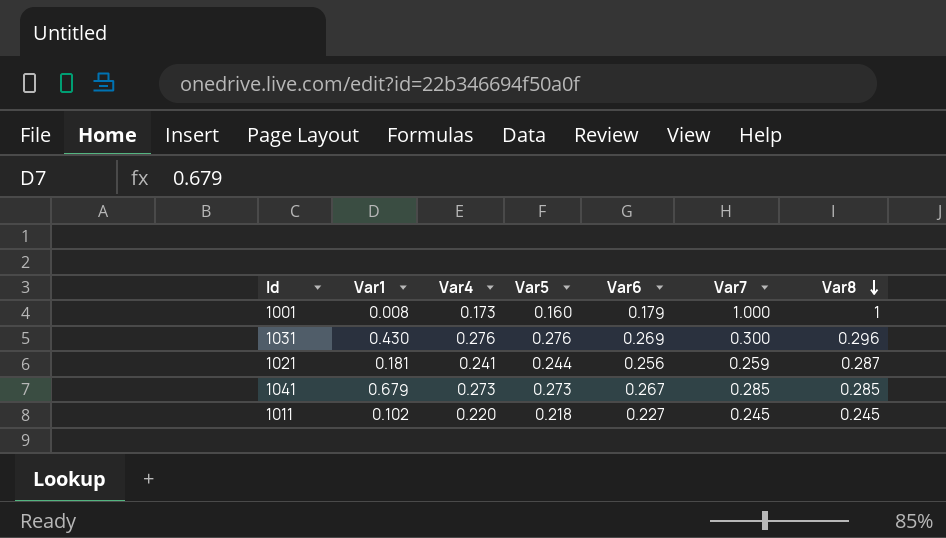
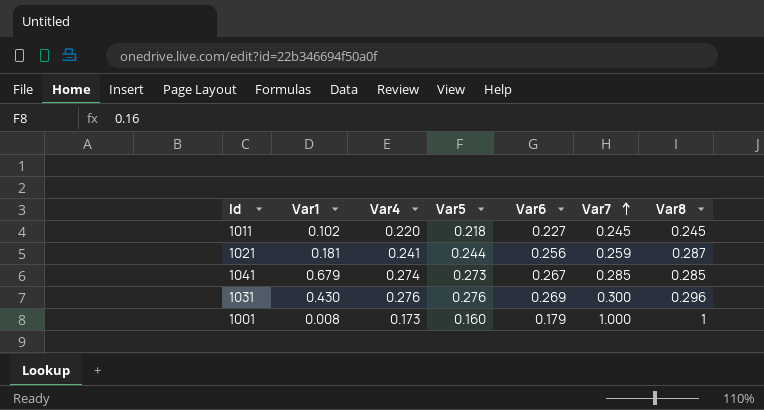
row order: Var8 descending -> Var7 ascending
1041 | Var4: 0.273 -> 0.274

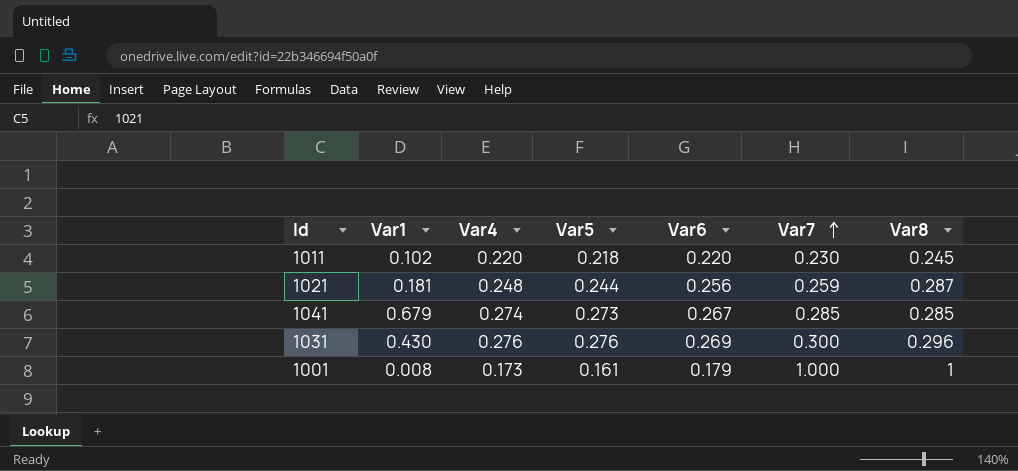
1011 | Var6: 0.227 -> 0.220
1011 | Var7: 0.245 -> 0.230
1021 | Var4: 0.241 -> 0.248
1001 | Var5: 0.160 -> 0.161

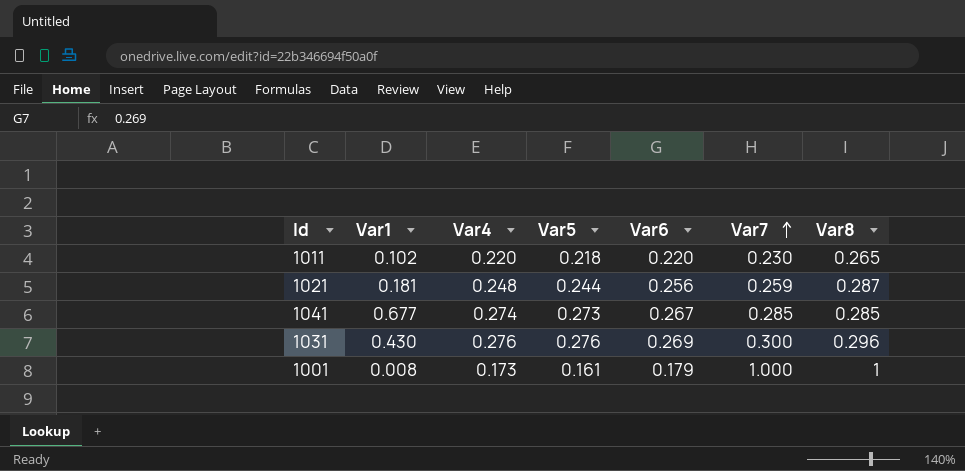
1011 | Var8: 0.245 -> 0.265
1041 | Var1: 0.679 -> 0.677

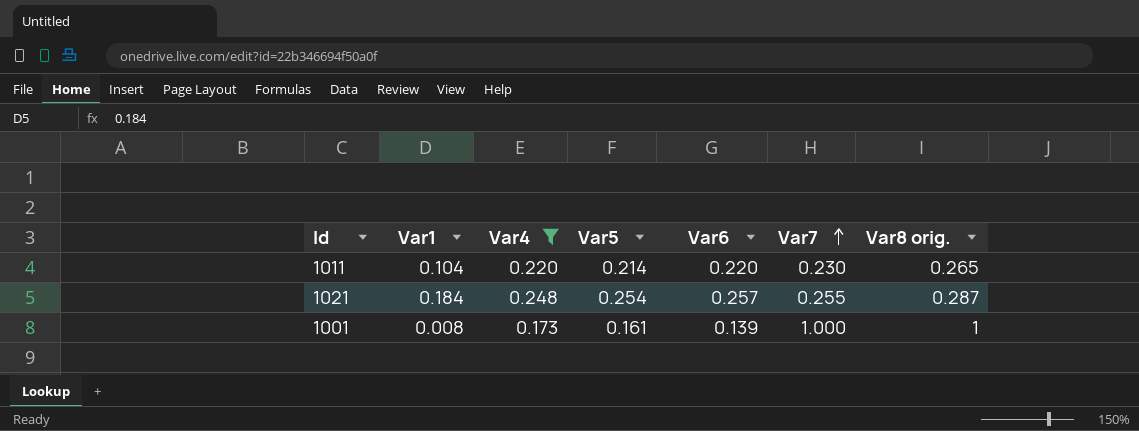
filter: none -> Var4 <= 0.248
column name: Var8 -> Var8 orig.
1011 | Var1: 0.102 -> 0.104
1011 | Var5: 0.218 -> 0.214
1021 | Var1: 0.181 -> 0.184
1021 | Var5: 0.244 -> 0.254
1021 | Var6: 0.256 -> 0.257
1021 | Var7: 0.259 -> 0.255
1001 | Var6: 0.179 -> 0.139

